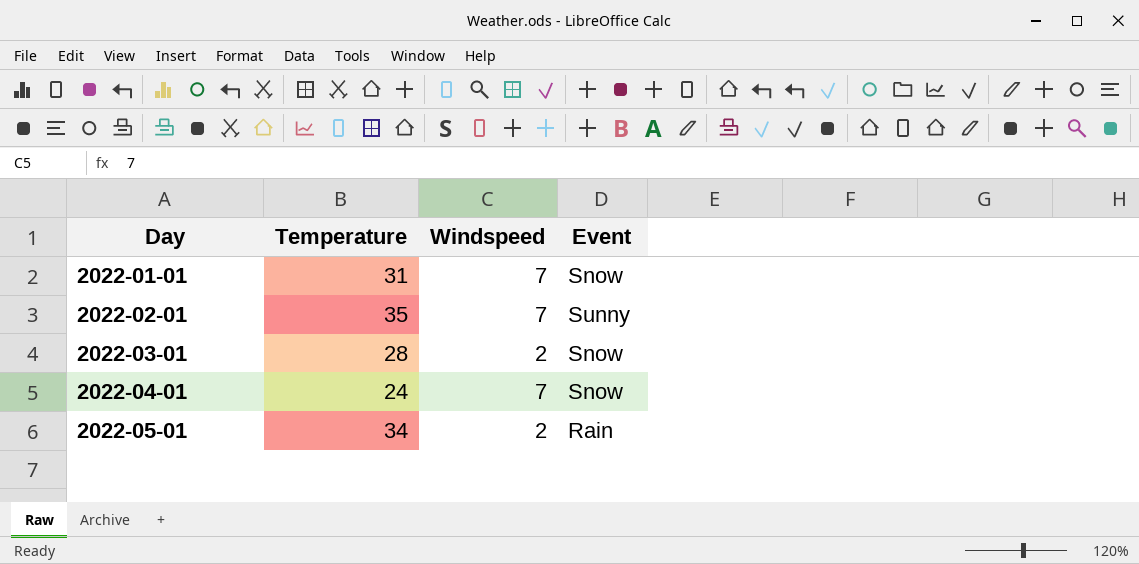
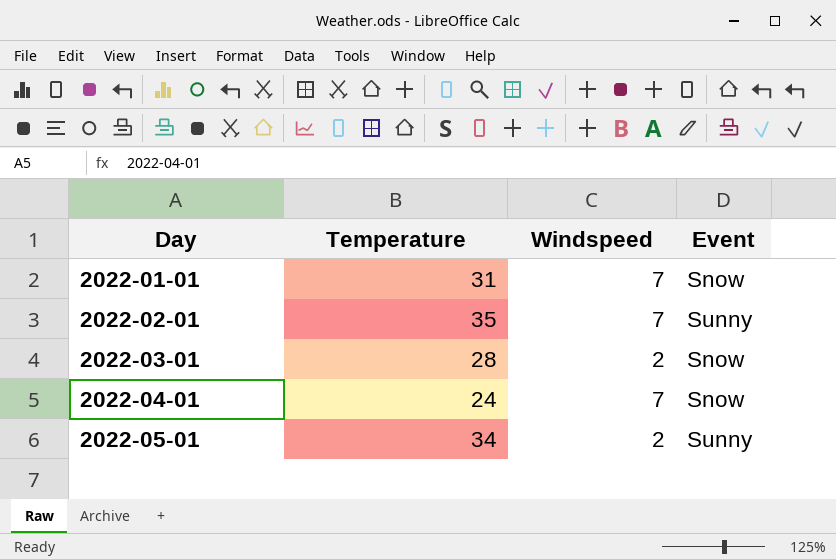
2022-05-01 | Event: Rain -> Sunny

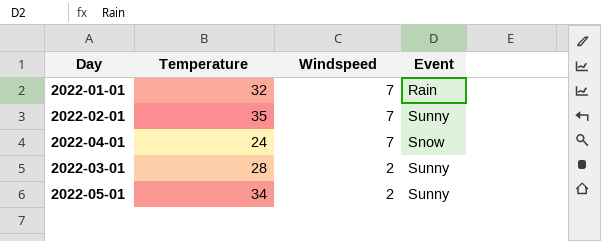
row order: Day ascending -> Windspeed descending
2022-01-01 | Temperature: 31 -> 32
2022-01-01 | Event: Snow -> Rain
2022-03-01 | Event: Snow -> Sunny

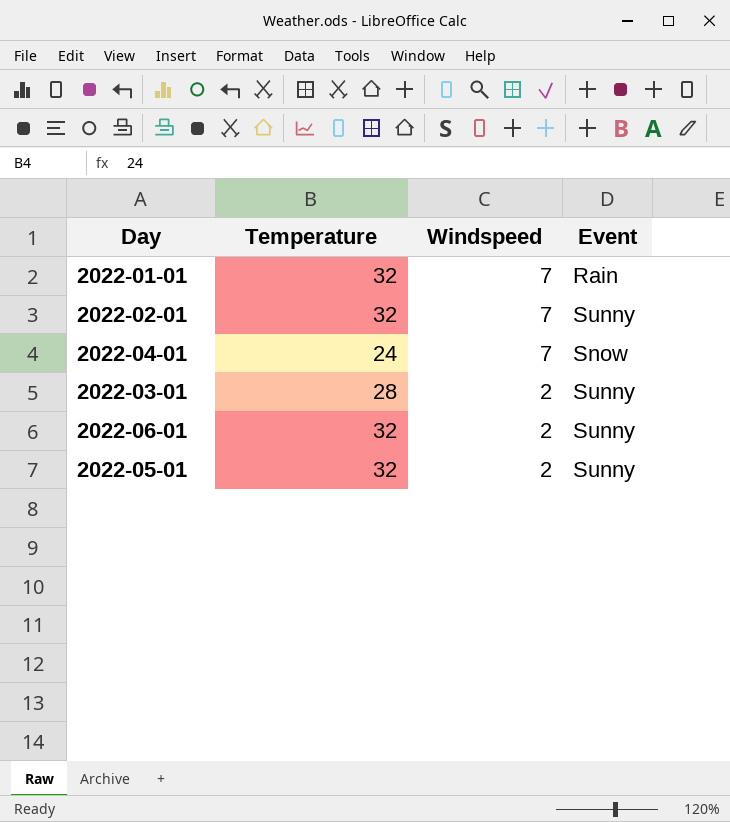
2022-02-01 | Temperature: 35 -> 32
row 2022-06-01: none -> 32 | 2 | Sunny
2022-05-01 | Temperature: 34 -> 32

